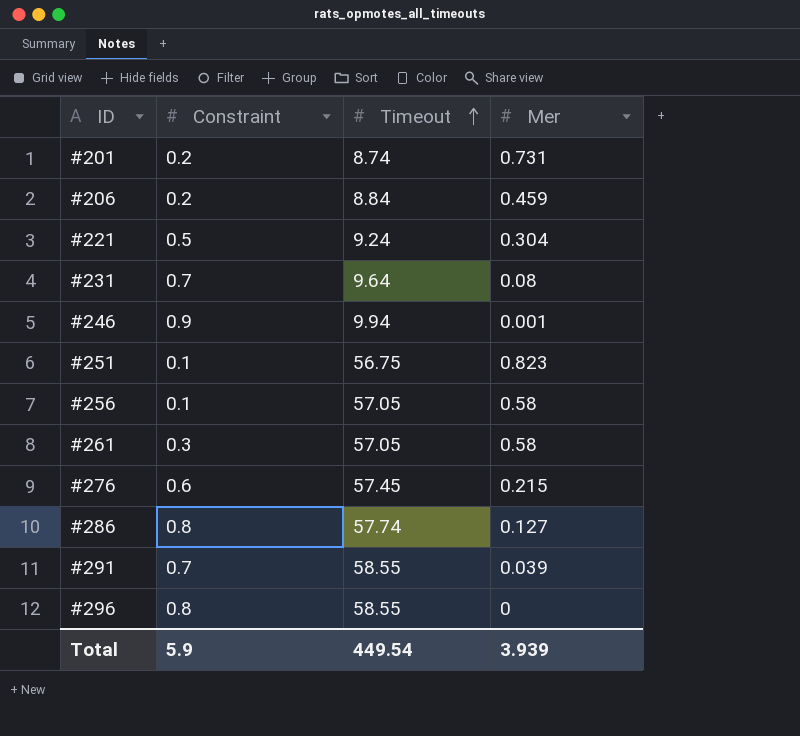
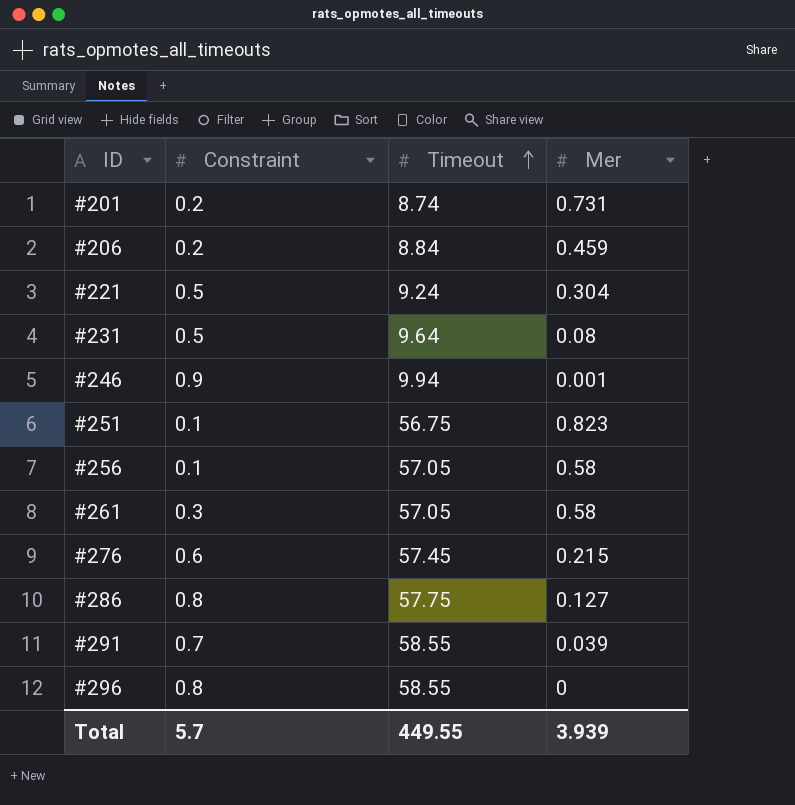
#231 | Constraint: 0.7 -> 0.5
#286 | Timeout: 57.74 -> 57.75
Total | Constraint: 5.9 -> 5.7
Total | Timeout: 449.54 -> 449.55

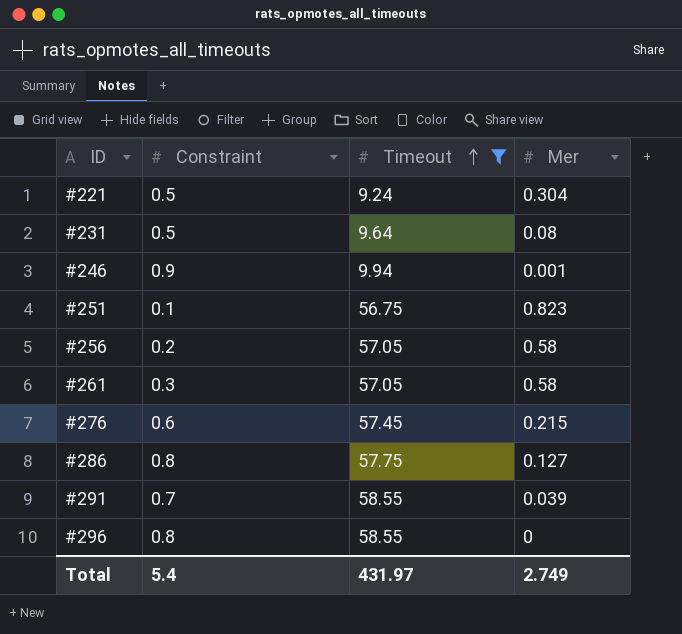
filter: none -> Timeout >= 9.24
#256 | Constraint: 0.1 -> 0.2
Total | Constraint: 5.7 -> 5.4
Total | Timeout: 449.55 -> 431.97
Total | Mer: 3.939 -> 2.749

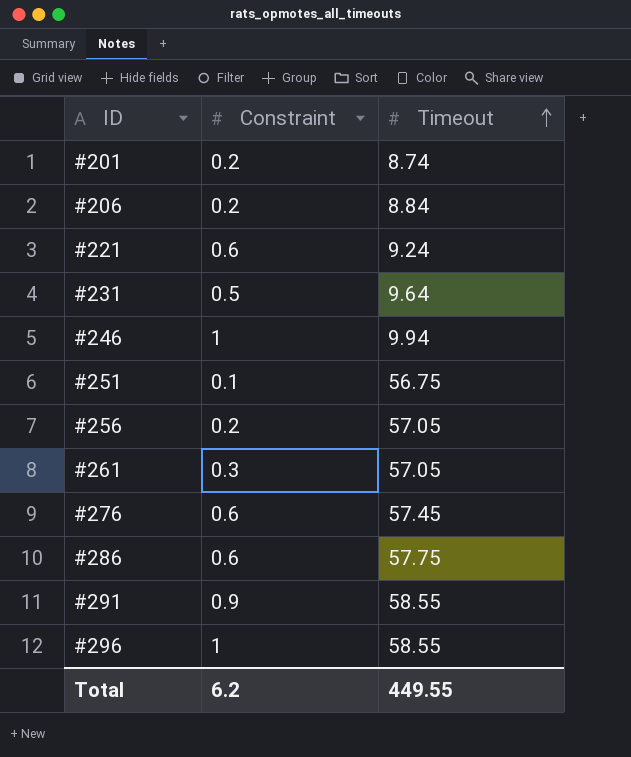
filter: Timeout >= 9.24 -> none
column Mer | position: 4 -> none
#221 | Constraint: 0.5 -> 0.6
#246 | Constraint: 0.9 -> 1
#286 | Constraint: 0.8 -> 0.6
#291 | Constraint: 0.7 -> 0.9
#296 | Constraint: 0.8 -> 1
Total | Constraint: 5.4 -> 6.2
Total | Timeout: 431.97 -> 449.55

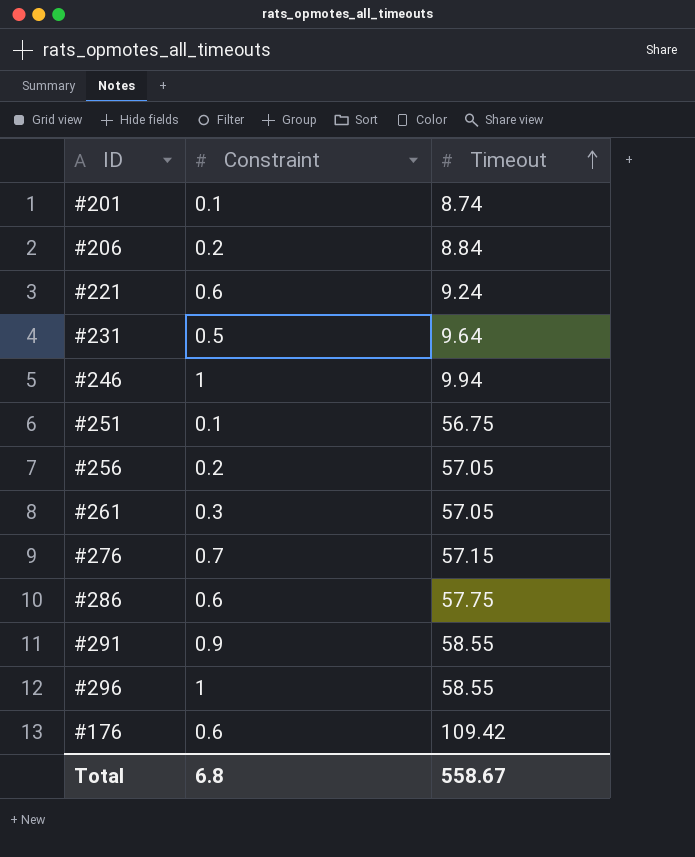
#201 | Constraint: 0.2 -> 0.1
#276 | Constraint: 0.6 -> 0.7
#276 | Timeout: 57.45 -> 57.15
row #176: none -> 0.6 | 109.42
Total | Constraint: 6.2 -> 6.8
Total | Timeout: 449.55 -> 558.67

